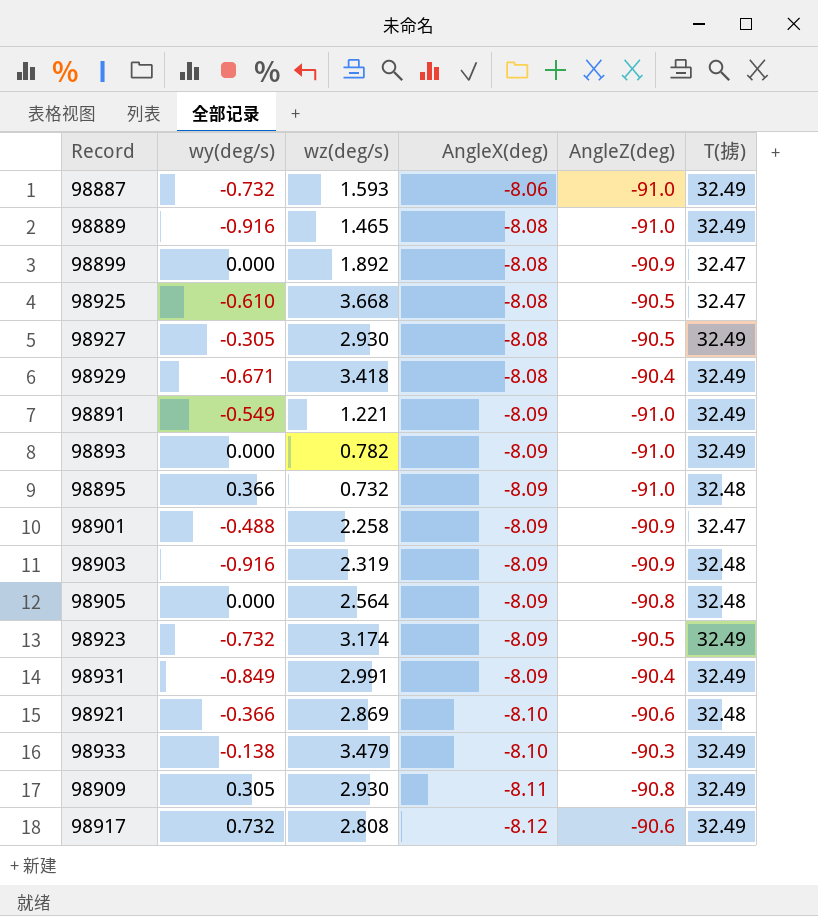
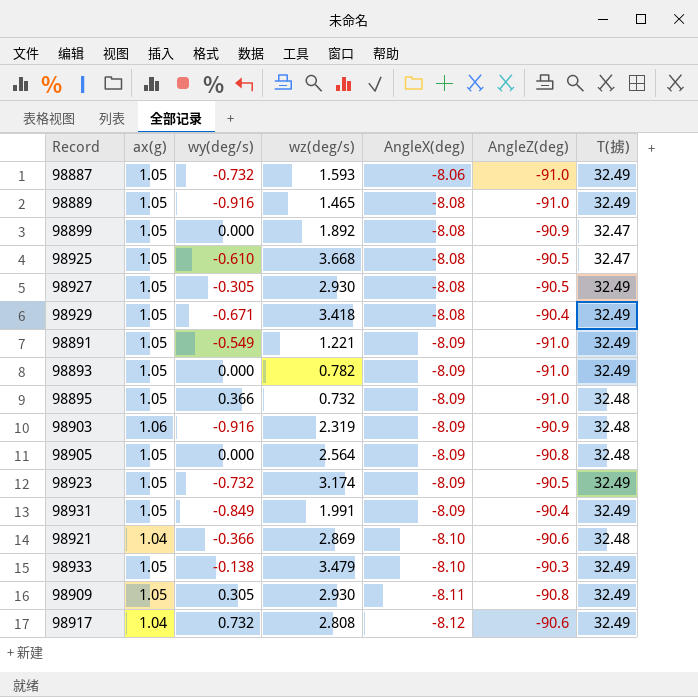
column ax(g) | position: none -> 2
row 98901: -0.488 | 2.258 | -8.09 | -90.9 | 32.47 -> none
98931 | wz(deg/s): 2.991 -> 1.991

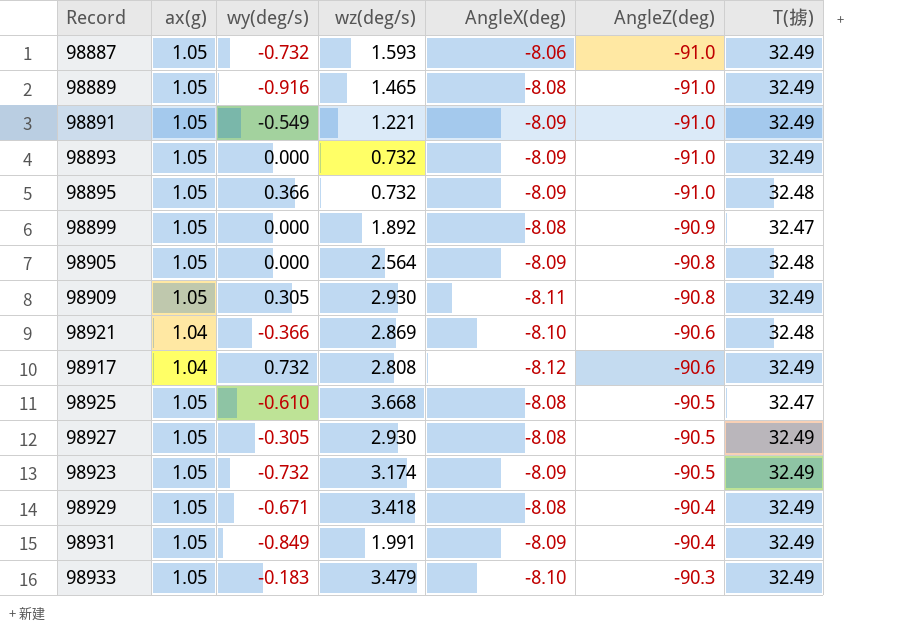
row order: AngleX(deg) descending -> AngleZ(deg) ascending
row 98903: 1.06 | -0.916 | 2.319 | -8.09 | -90.9 | 32.48 -> none
98893 | wz(deg/s): 0.782 -> 0.732
98933 | wy(deg/s): -0.138 -> -0.183

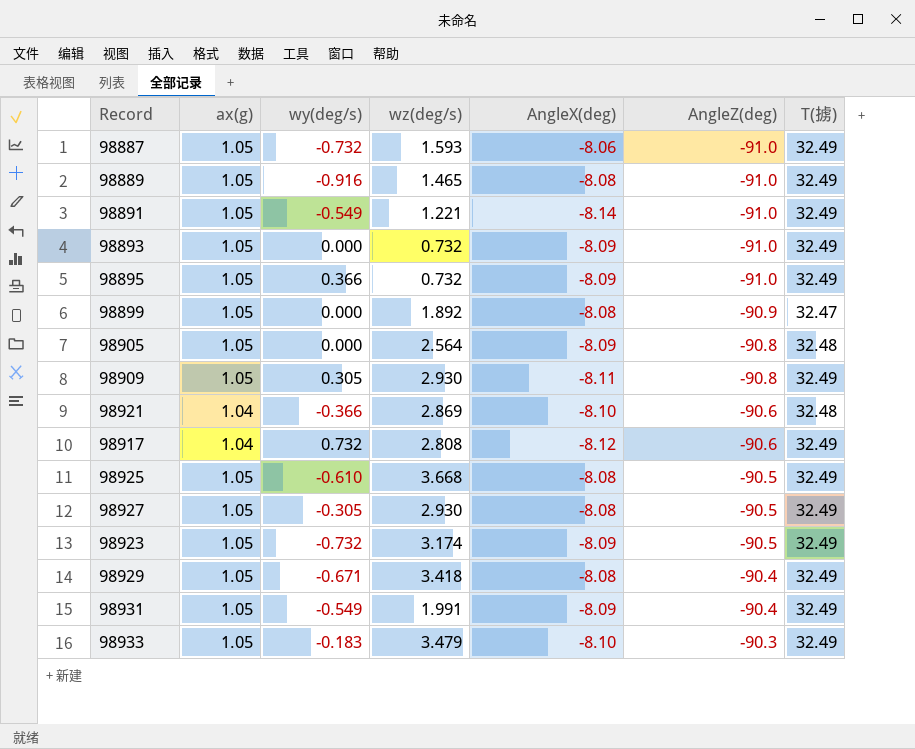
98891 | AngleX(deg): -8.09 -> -8.14
98895 | T(掳): 32.48 -> 32.49
98925 | T(掳): 32.47 -> 32.49
98931 | wy(deg/s): -0.849 -> -0.549

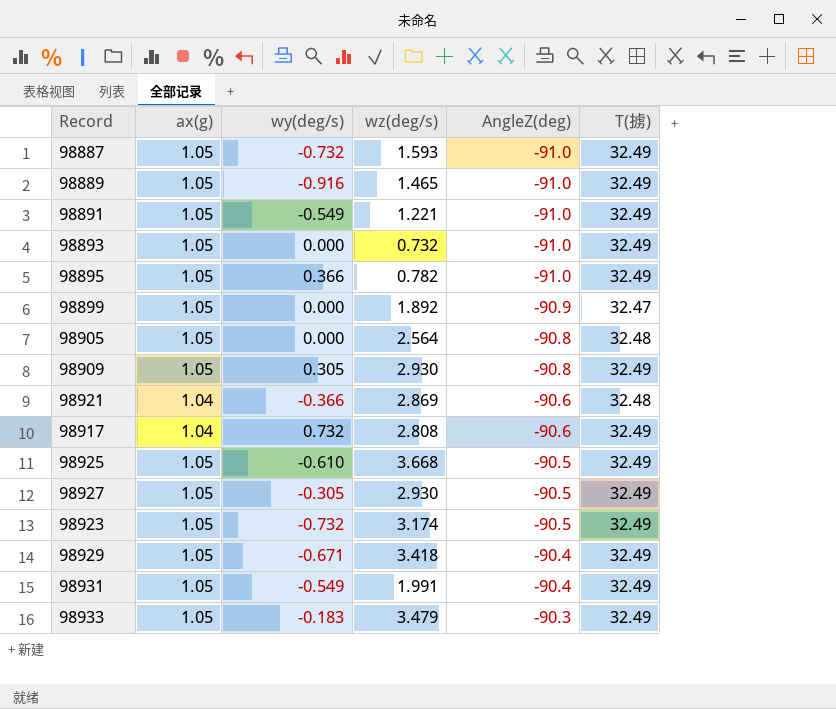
column AngleX(deg) | position: 5 -> none
98895 | wz(deg/s): 0.732 -> 0.782

